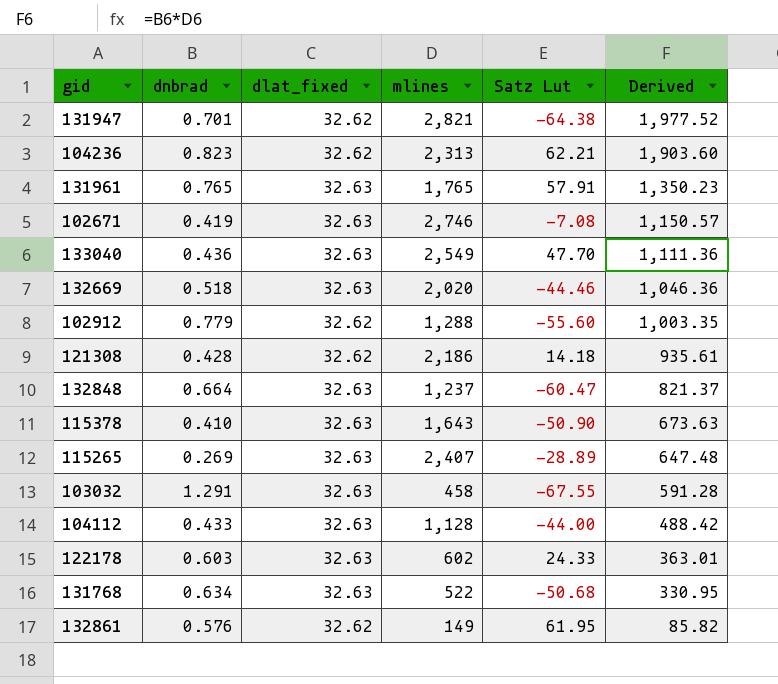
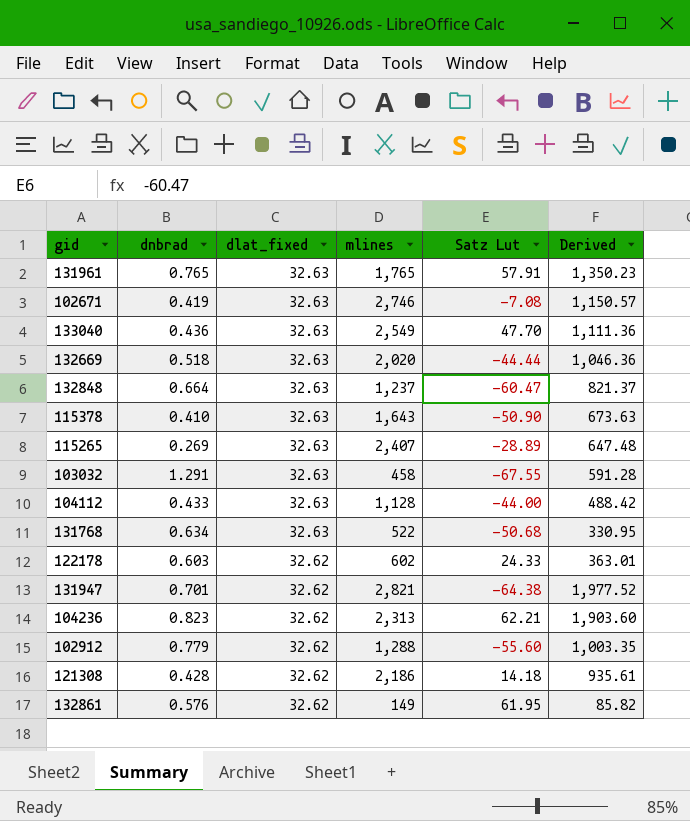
row order: Derived descending -> dlat_fixed descending
132669 | Satz Lut: -44.46 -> -44.44
122178 | dlat_fixed: 32.63 -> 32.62

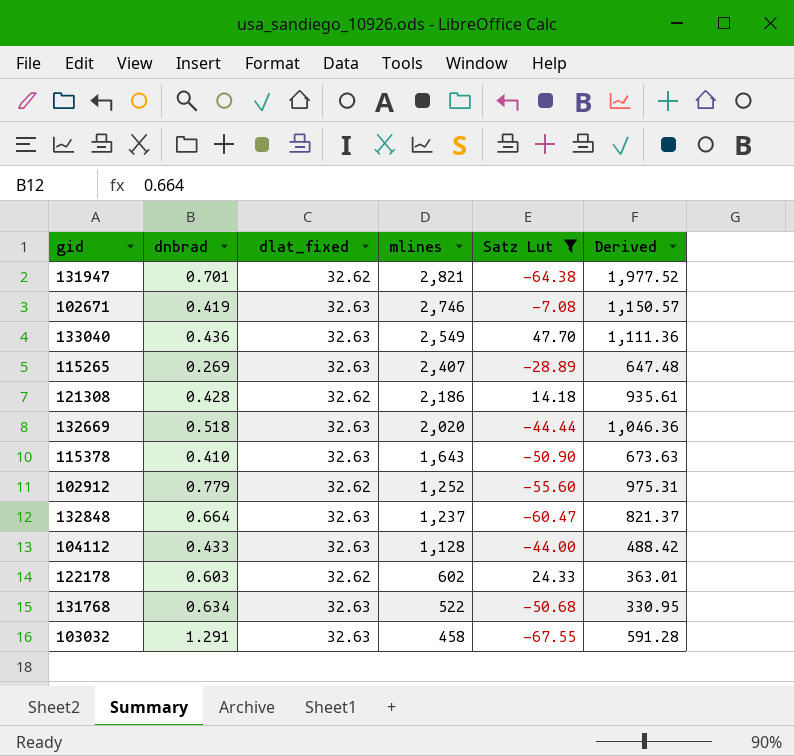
filter: none -> Satz Lut <= 47.70
row order: dlat_fixed descending -> mlines descending
102912 | mlines: 1,288 -> 1,252
102912 | Derived: 1,003.35 -> 975.31

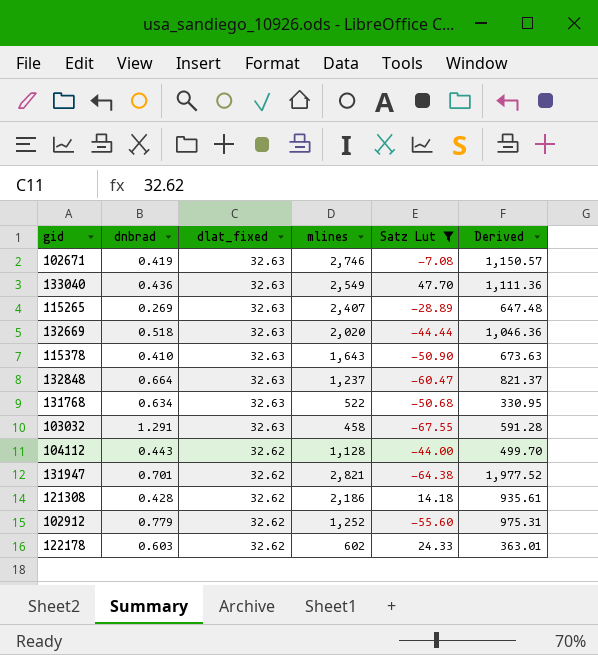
row order: mlines descending -> dlat_fixed descending
104112 | dnbrad: 0.433 -> 0.443
104112 | dlat_fixed: 32.63 -> 32.62
104112 | Derived: 488.42 -> 499.70

